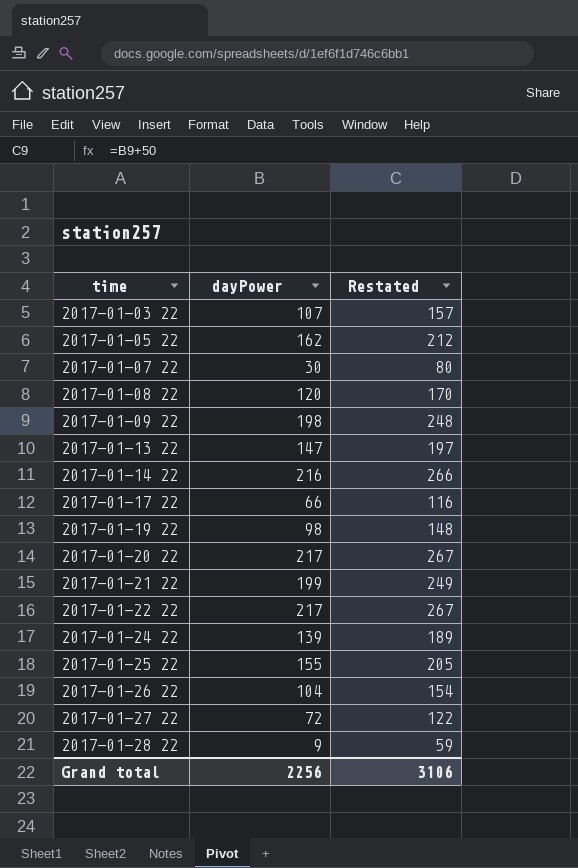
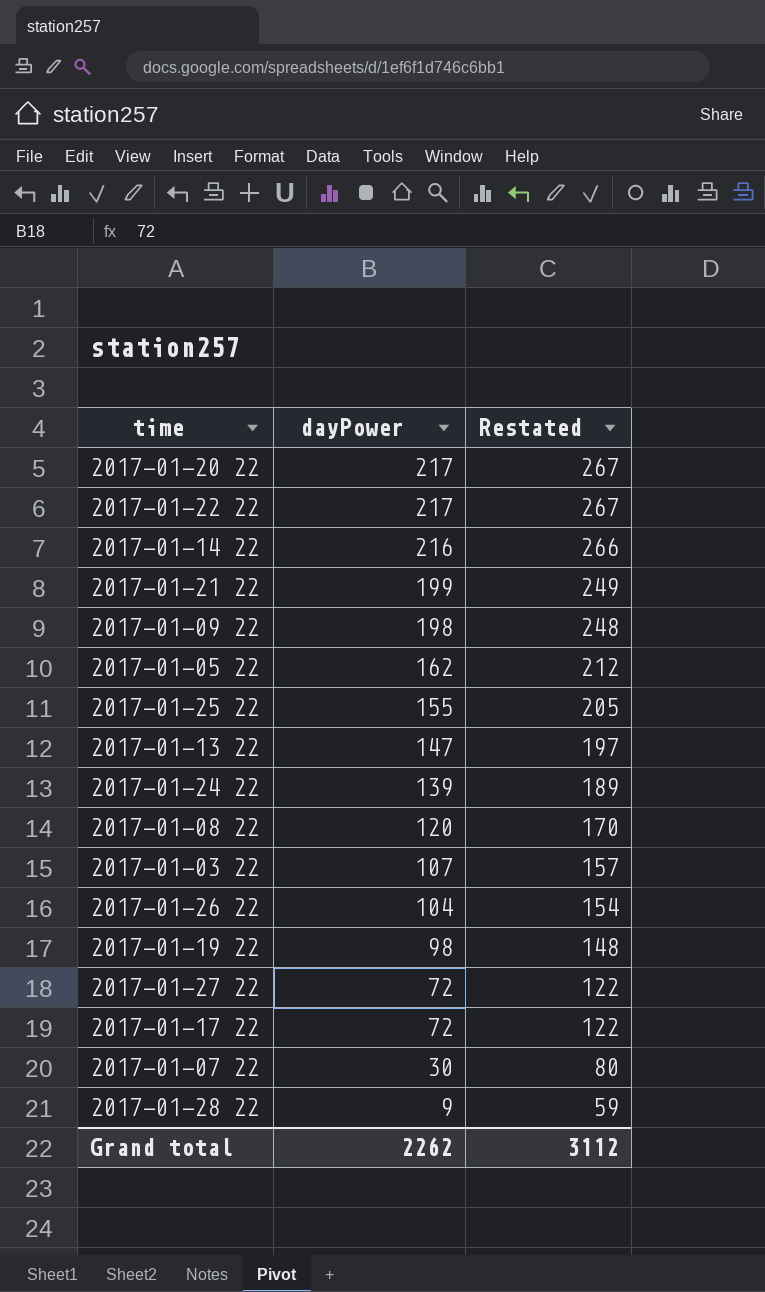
row order: time ascending -> dayPower descending
2017-01-17 22 | dayPower: 66 -> 72
2017-01-17 22 | Restated: 116 -> 122
Grand total | dayPower: 2256 -> 2262
Grand total | Restated: 3106 -> 3112

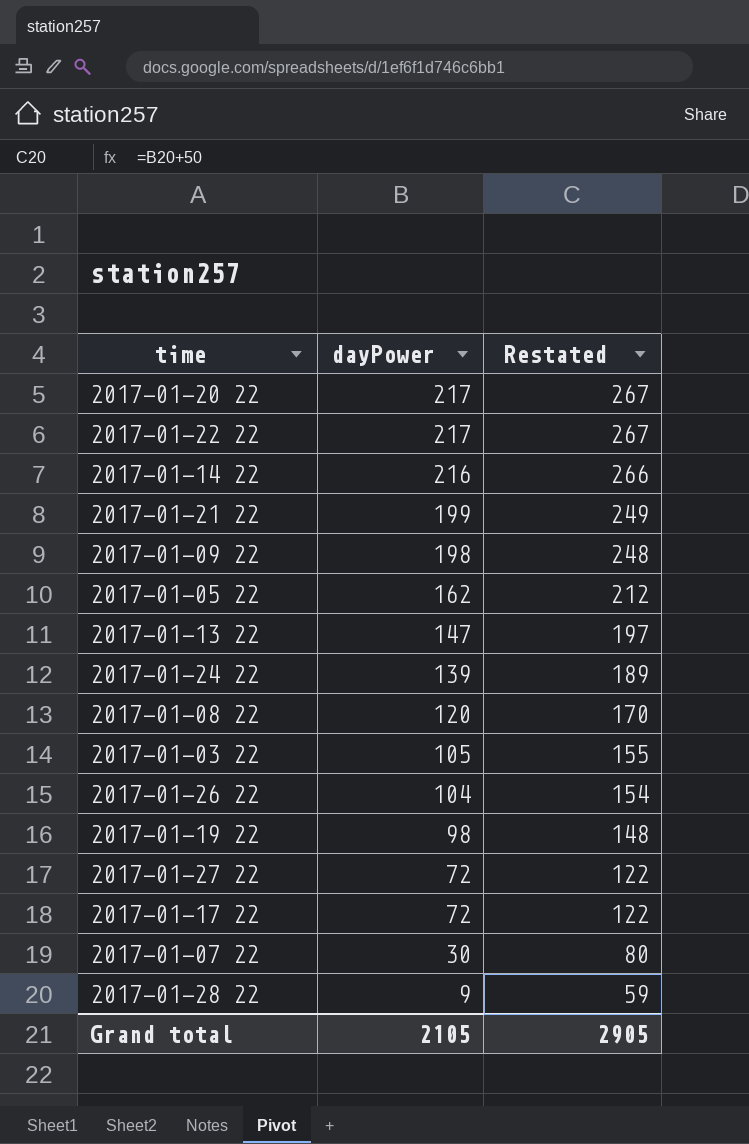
row 2017-01-25 22: 155 | 205 -> none
2017-01-03 22 | dayPower: 107 -> 105
2017-01-03 22 | Restated: 157 -> 155
Grand total | dayPower: 2262 -> 2105
Grand total | Restated: 3112 -> 2905

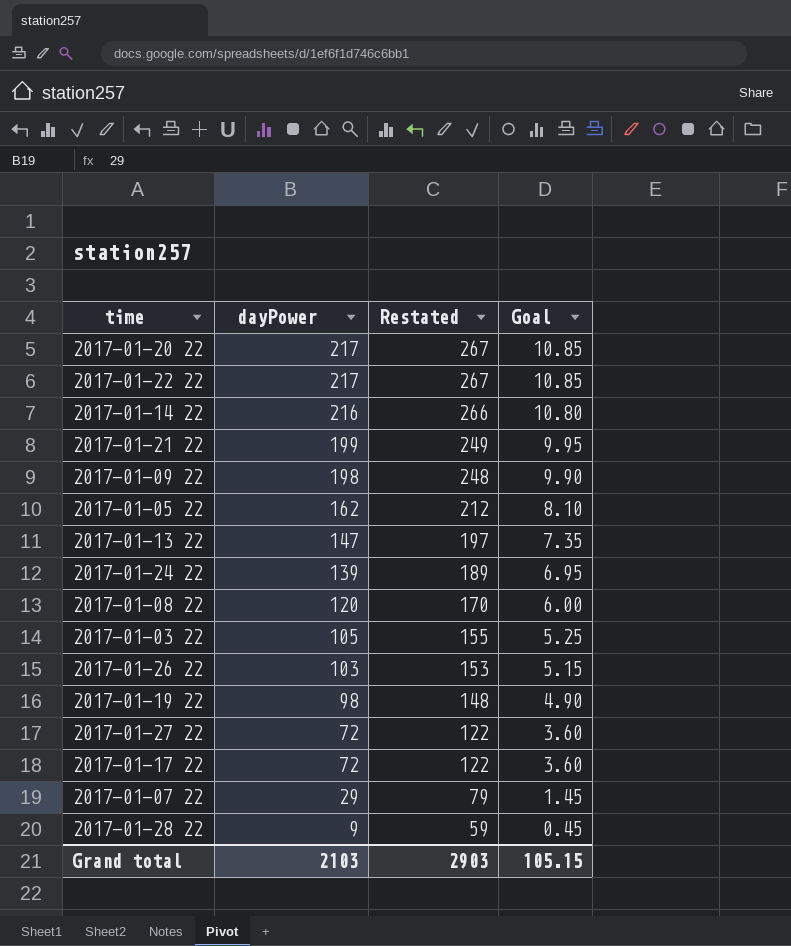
column Goal | formula: none -> [dayPower] * 0.05
2017-01-26 22 | dayPower: 104 -> 103
2017-01-26 22 | Restated: 154 -> 153
2017-01-07 22 | dayPower: 30 -> 29
2017-01-07 22 | Restated: 80 -> 79
Grand total | dayPower: 2105 -> 2103
Grand total | Restated: 2905 -> 2903

